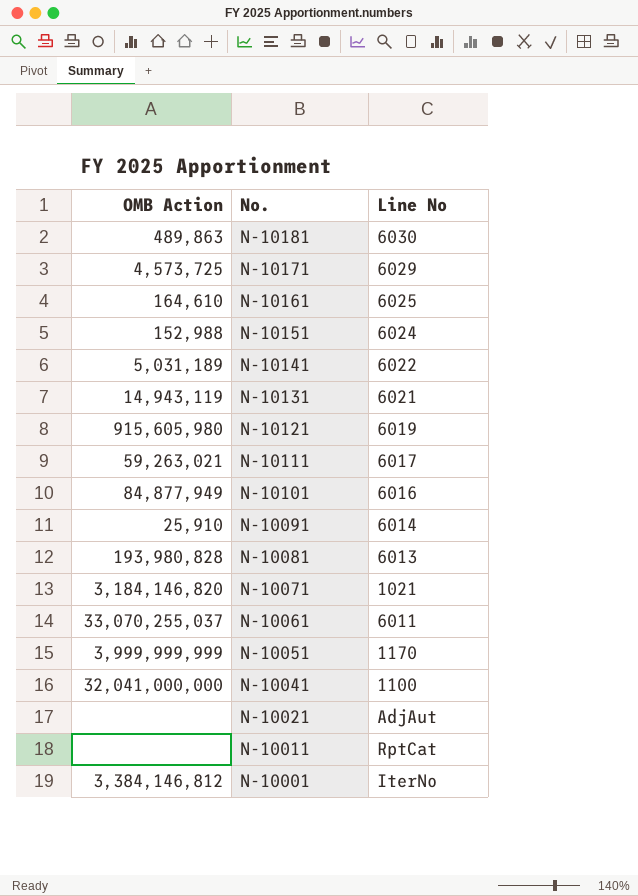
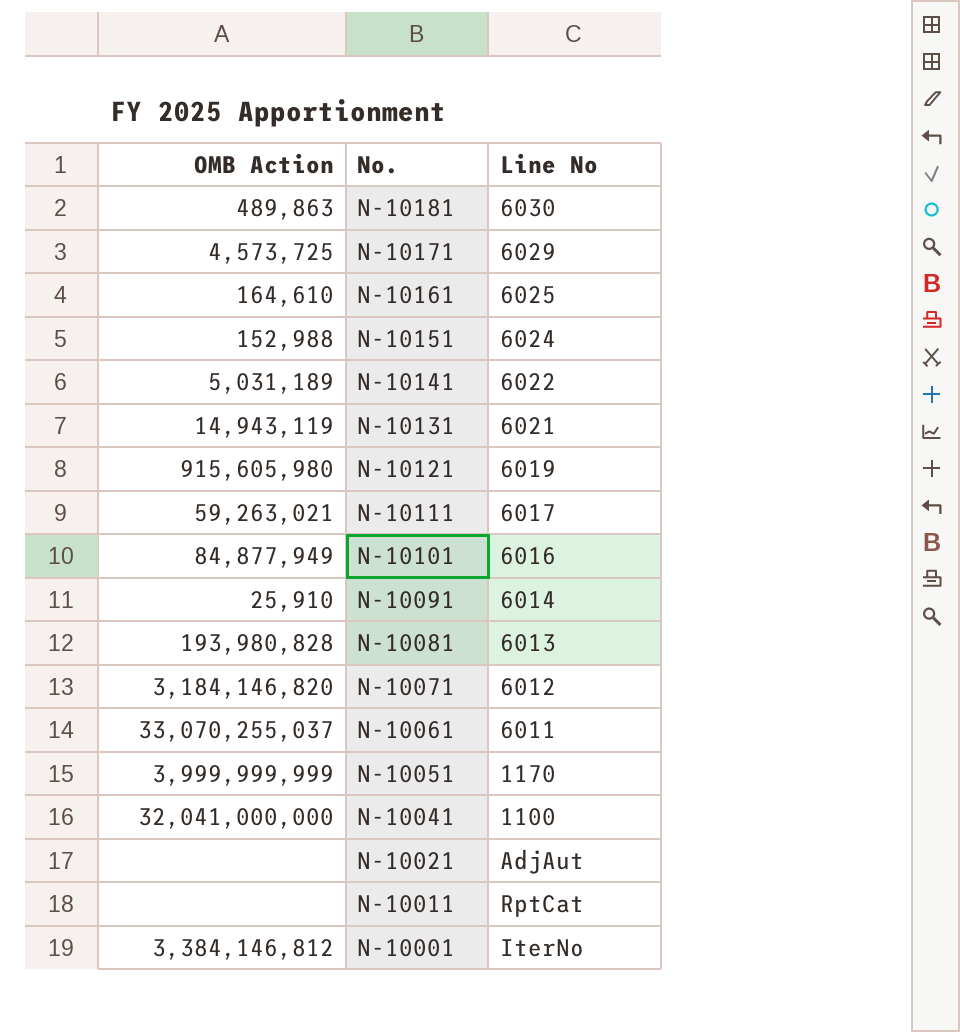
N-10071 | Line No: 1021 -> 6012

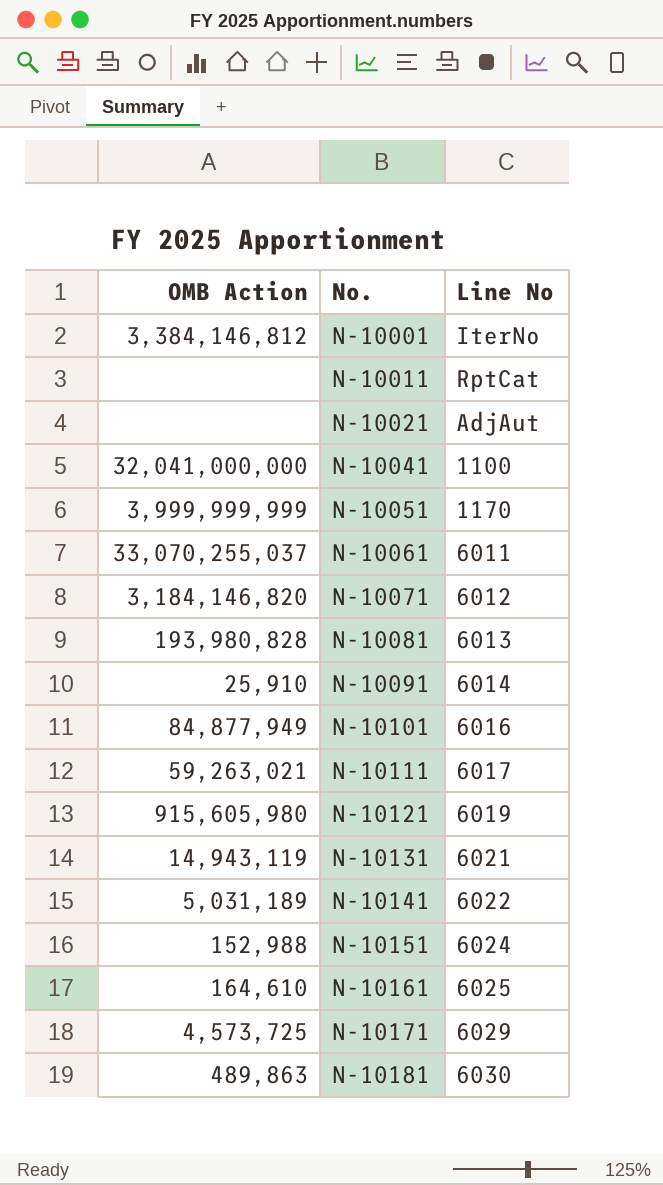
row order: No. descending -> No. ascending

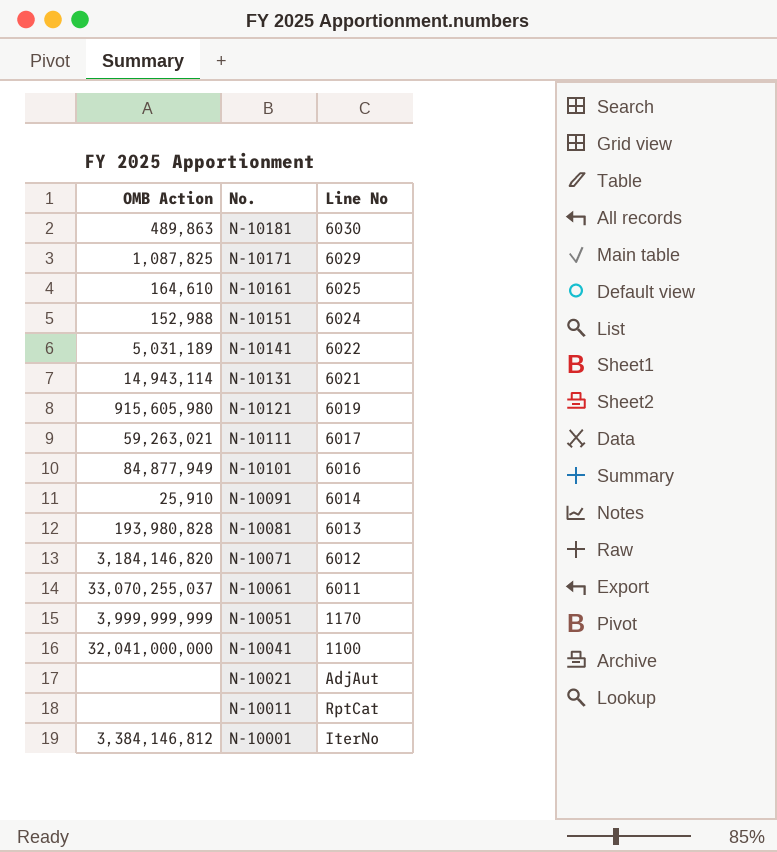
row order: No. ascending -> No. descending
N-10171 | OMB Action: 4,573,725 -> 1,087,825
N-10131 | OMB Action: 14,943,119 -> 14,943,114

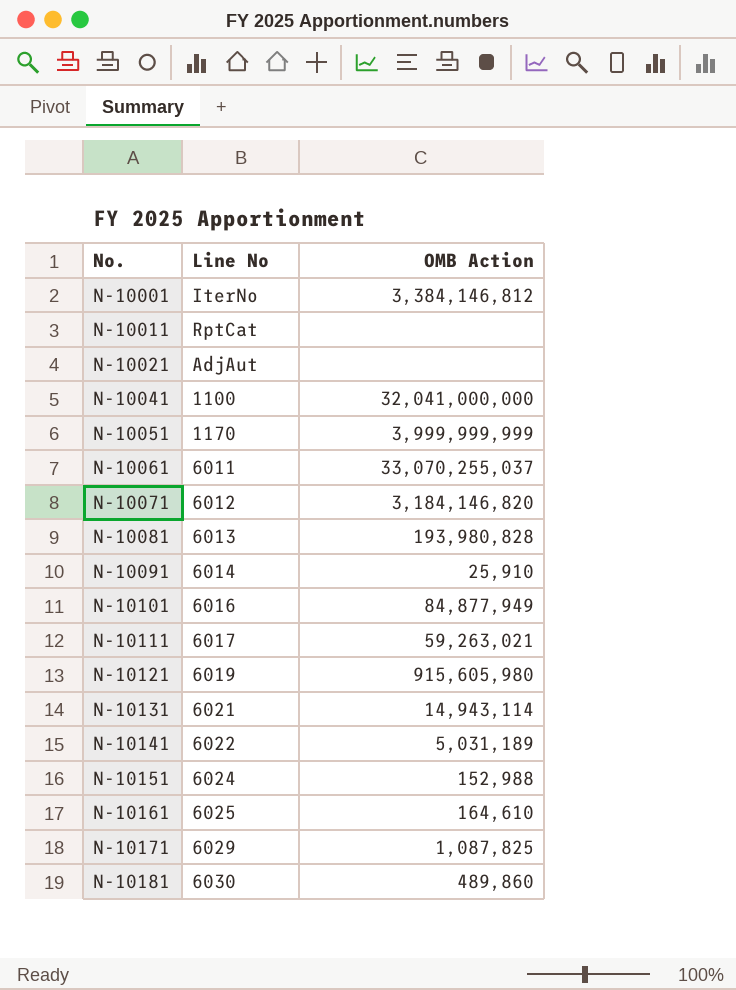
row order: No. descending -> No. ascending
column OMB Action | position: 1 -> 3
N-10181 | OMB Action: 489,863 -> 489,860

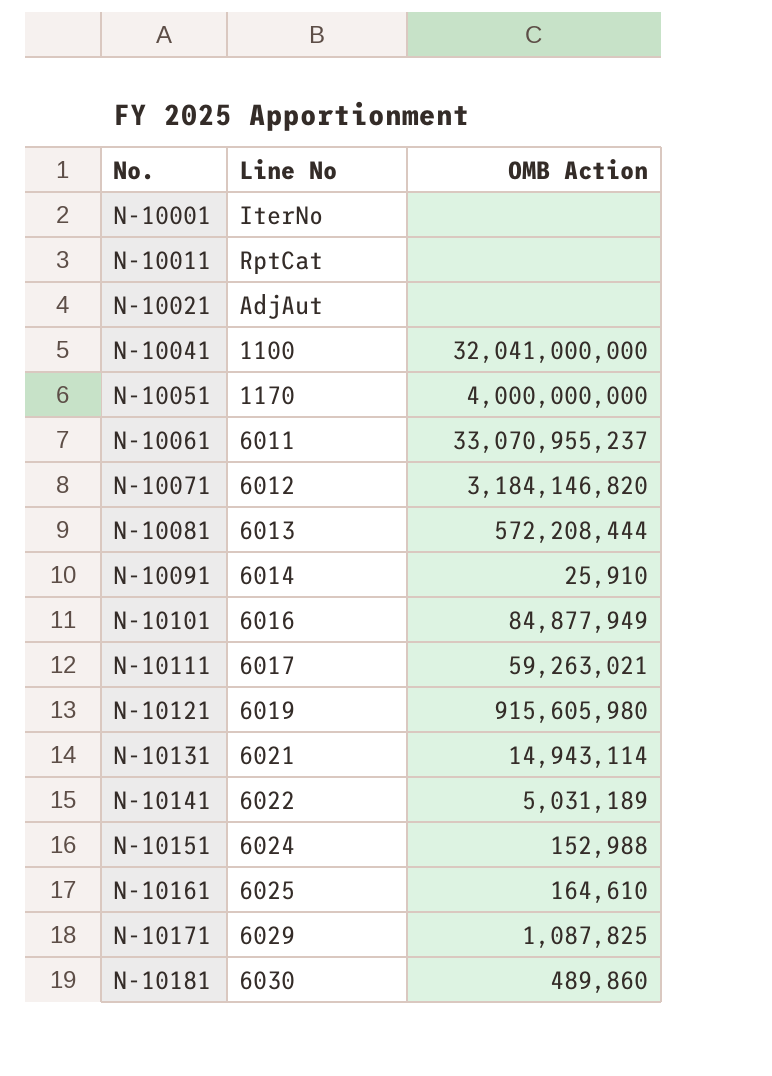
N-10001 | OMB Action: 3,384,146,812 -> none
N-10051 | OMB Action: 3,999,999,999 -> 4,000,000,000
N-10061 | OMB Action: 33,070,255,037 -> 33,070,955,237
N-10081 | OMB Action: 193,980,828 -> 572,208,444

